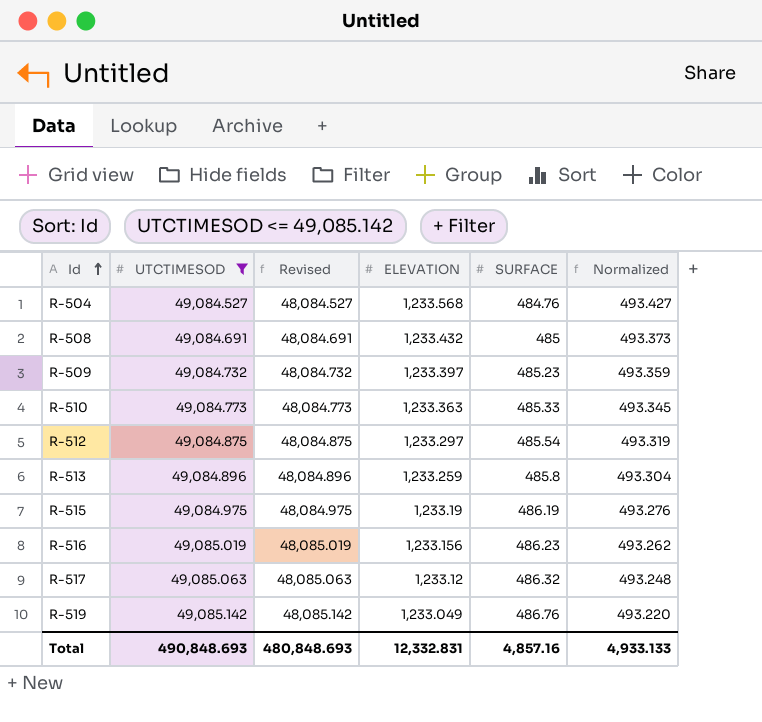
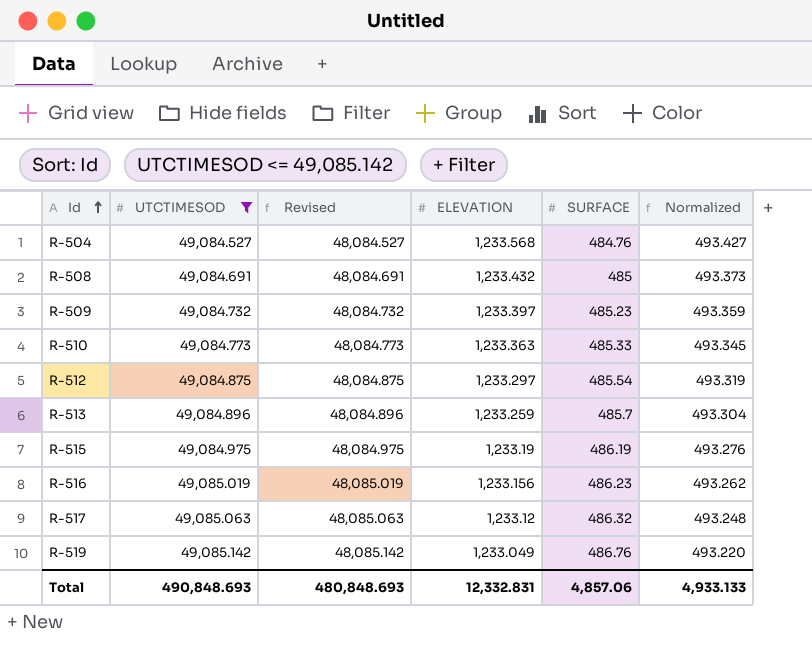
R-513 | SURFACE: 485.8 -> 485.7
Total | SURFACE: 4,857.16 -> 4,857.06

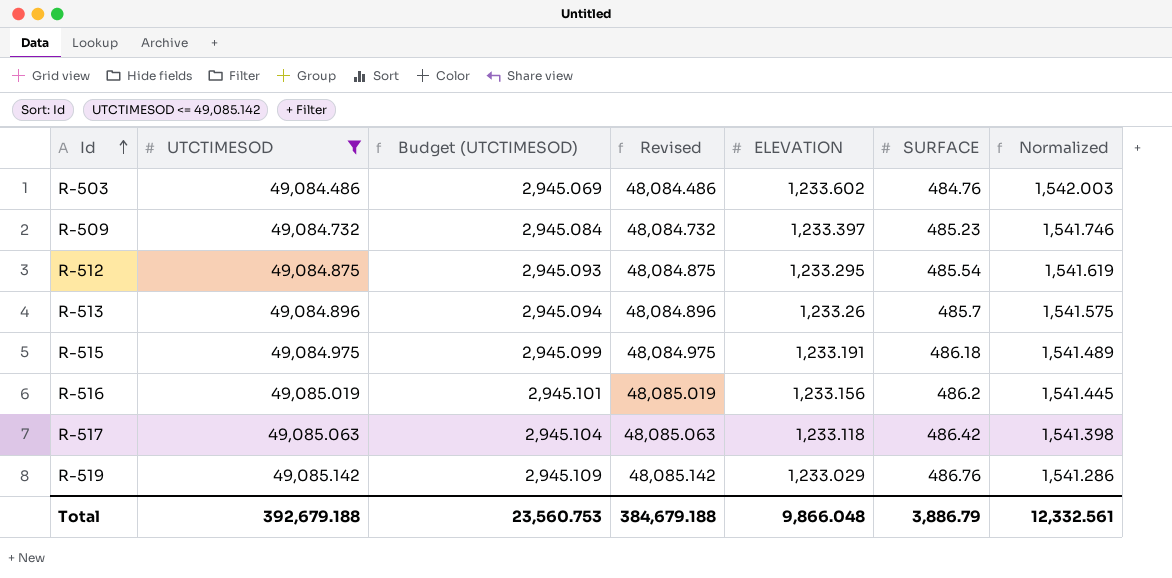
column Budget (UTCTIMESOD) | formula: none -> [UTCTIMESOD] * 0.06
column Normalized | formula: [ELEVATION] * 0.4 -> [ELEVATION] * 1.25
row R-504: 49,084.527 | 48,084.527 | 1,233.568 | 484.76 | 493.427 -> none
row R-508: 49,084.691 | 48,084.691 | 1,233.432 | 485 | 493.373 -> none
row R-510: 49,084.773 | 48,084.773 | 1,233.363 | 485.33 | 493.345 -> none
row R-503: none -> 49,084.486 | 2,945.069 | 48,084.486 | 1,233.602 | 484.76 | 1,542.003
R-512 | ELEVATION: 1,233.297 -> 1,233.295
R-513 | ELEVATION: 1,233.259 -> 1,233.26
R-515 | ELEVATION: 1,233.19 -> 1,233.191
R-515 | SURFACE: 486.19 -> 486.18
R-516 | SURFACE: 486.23 -> 486.2
R-517 | ELEVATION: 1,233.12 -> 1,233.118
R-517 | SURFACE: 486.32 -> 486.42
R-519 | ELEVATION: 1,233.049 -> 1,233.029
Total | UTCTIMESOD: 490,848.693 -> 392,679.188
Total | Revised: 480,848.693 -> 384,679.188
Total | ELEVATION: 12,332.831 -> 9,866.048
Total | SURFACE: 4,857.06 -> 3,886.79
Total | Normalized: 4,933.133 -> 12,332.561

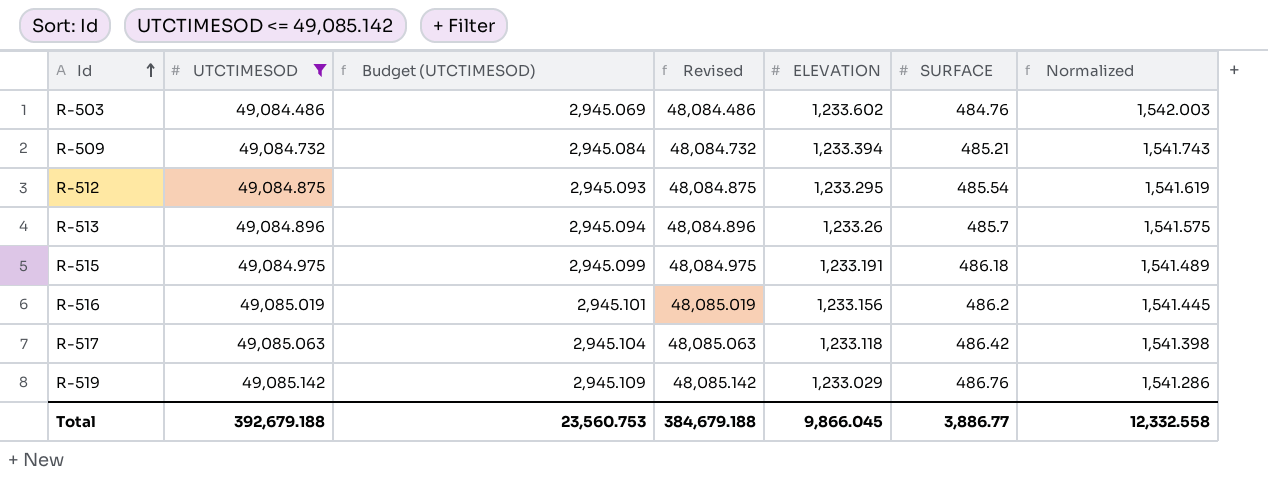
R-509 | ELEVATION: 1,233.397 -> 1,233.394
R-509 | SURFACE: 485.23 -> 485.21
R-509 | Normalized: 1,541.746 -> 1,541.743
Total | ELEVATION: 9,866.048 -> 9,866.045
Total | SURFACE: 3,886.79 -> 3,886.77
Total | Normalized: 12,332.561 -> 12,332.558

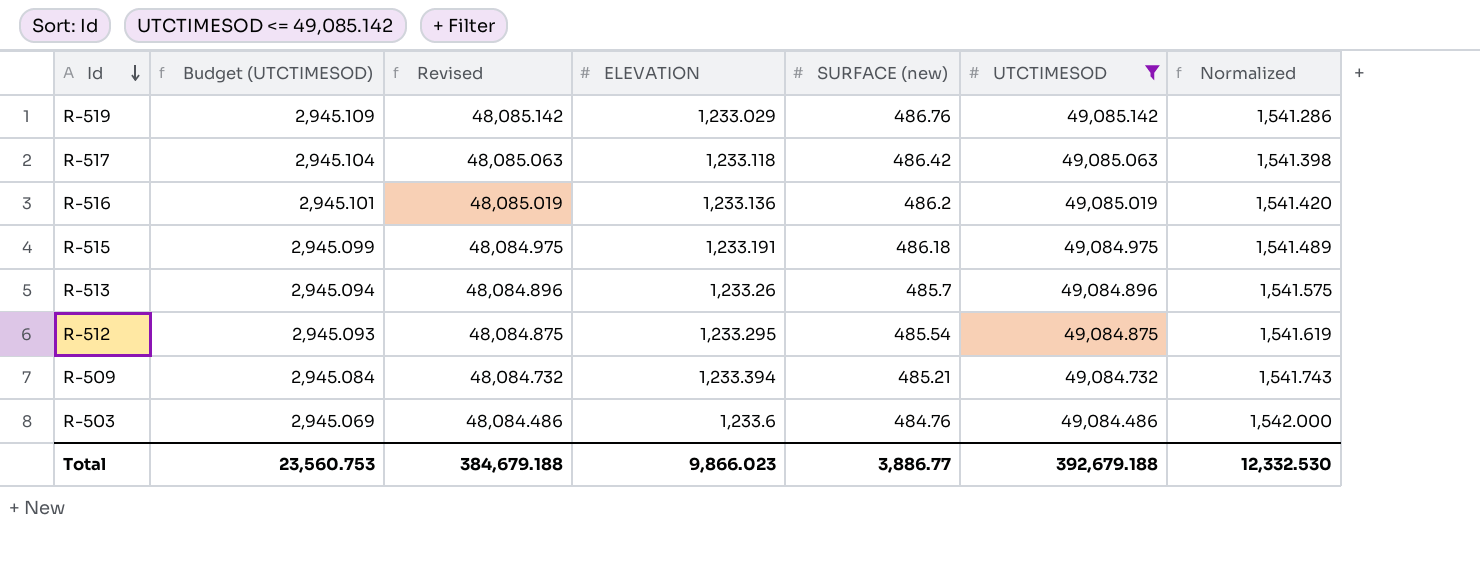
row order: Id ascending -> Id descending
column name: SURFACE -> SURFACE (new)
column UTCTIMESOD | position: 2 -> 6
R-516 | ELEVATION: 1,233.156 -> 1,233.136
R-516 | Normalized: 1,541.445 -> 1,541.420
R-503 | ELEVATION: 1,233.602 -> 1,233.6
R-503 | Normalized: 1,542.003 -> 1,542.000
Total | ELEVATION: 9,866.045 -> 9,866.023
Total | Normalized: 12,332.558 -> 12,332.530

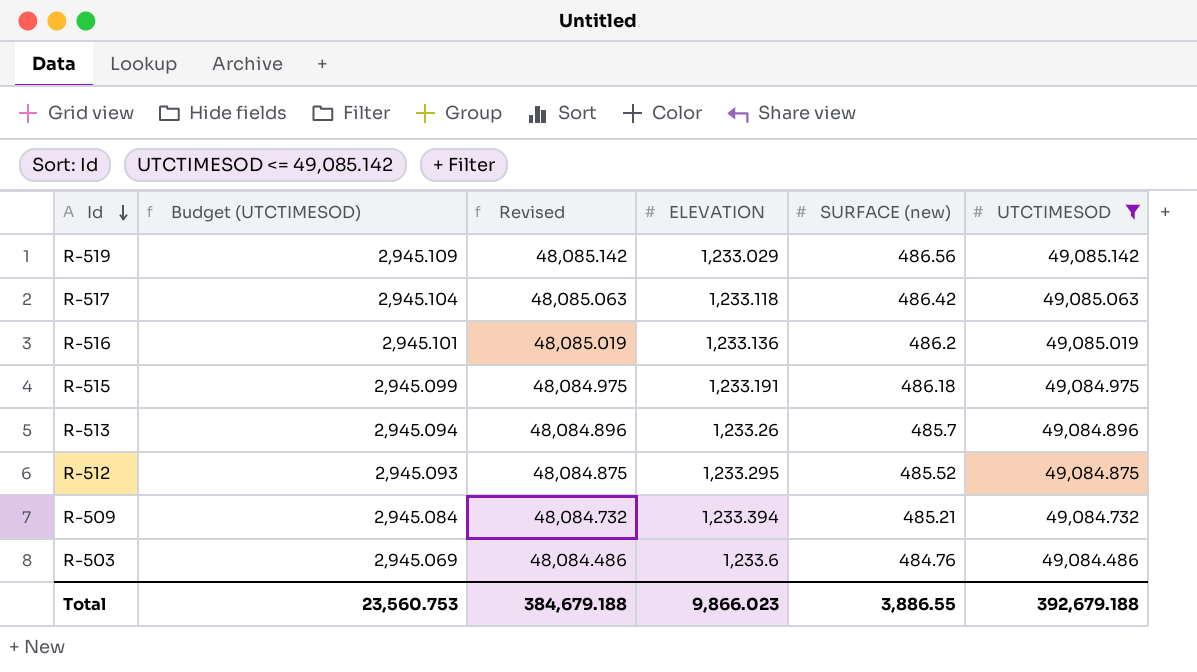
column Normalized | formula: [ELEVATION] * 1.25 -> none
R-519 | SURFACE (new): 486.76 -> 486.56
R-512 | SURFACE (new): 485.54 -> 485.52
Total | SURFACE (new): 3,886.77 -> 3,886.55

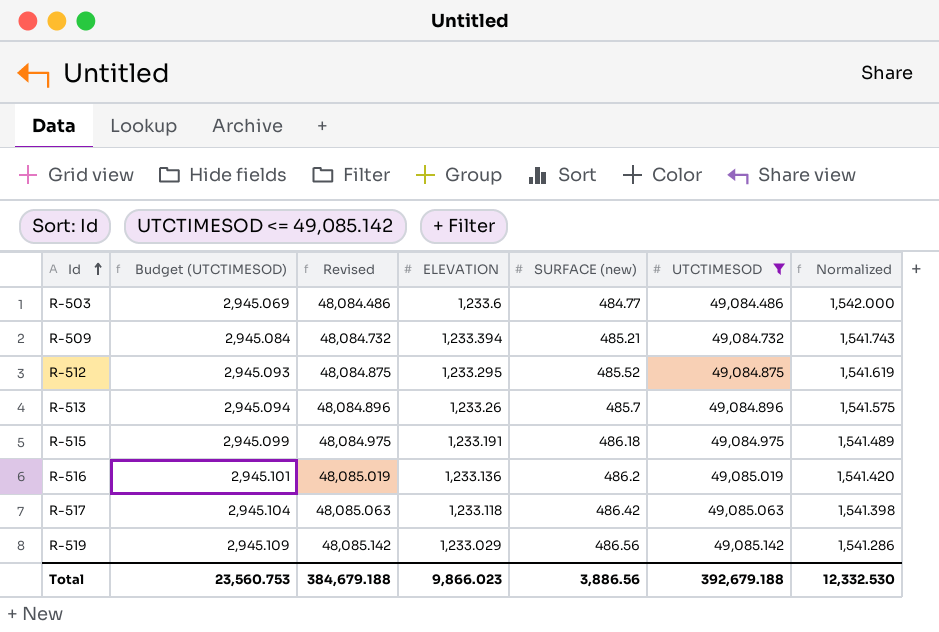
row order: Id descending -> Id ascending
column Normalized | formula: none -> [ELEVATION] * 1.25
R-503 | SURFACE (new): 484.76 -> 484.77
Total | SURFACE (new): 3,886.55 -> 3,886.56

